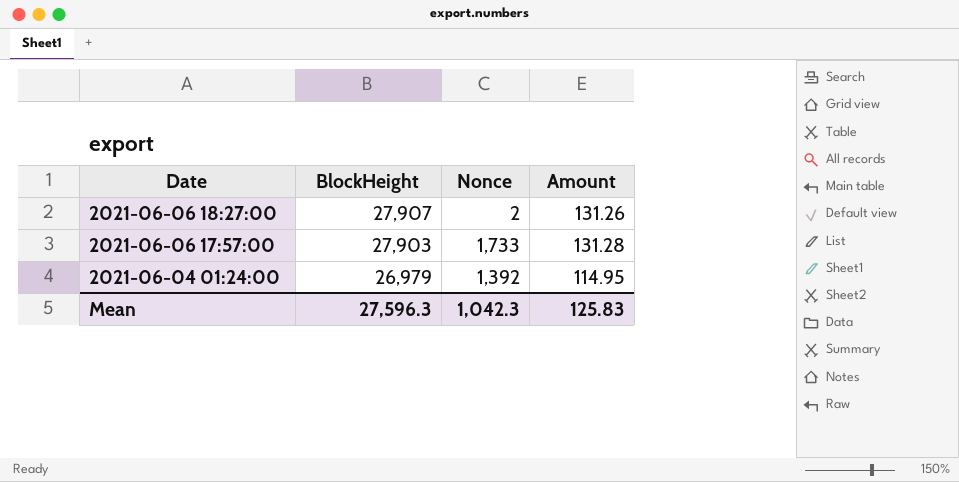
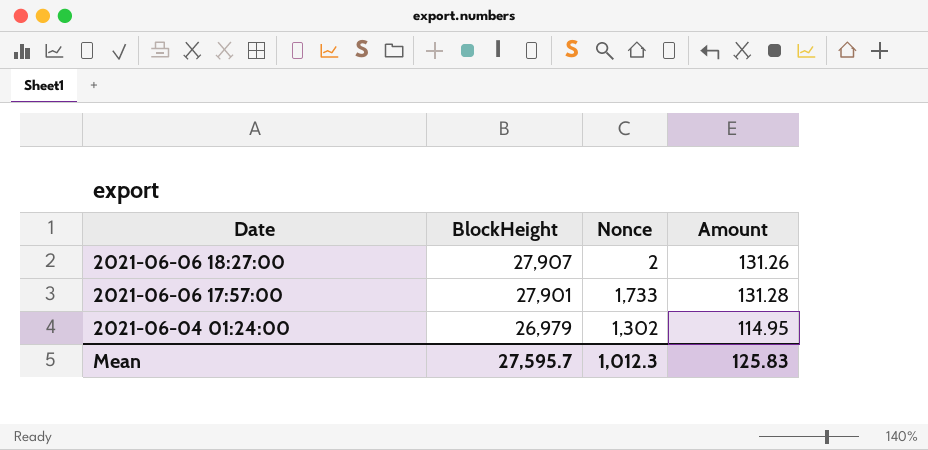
2021-06-06 17:57:00 | BlockHeight: 27,903 -> 27,901
2021-06-04 01:24:00 | Nonce: 1,392 -> 1,302
Mean | BlockHeight: 27,596.3 -> 27,595.7
Mean | Nonce: 1,042.3 -> 1,012.3

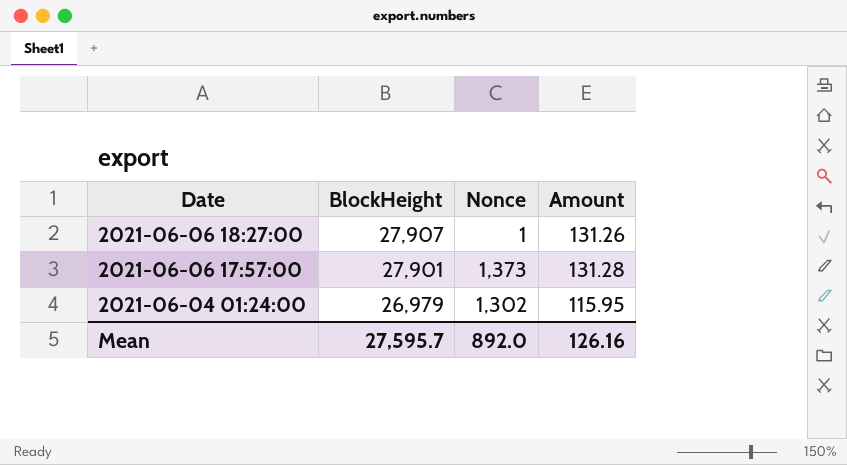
2021-06-06 18:27:00 | Nonce: 2 -> 1
2021-06-06 17:57:00 | Nonce: 1,733 -> 1,373
2021-06-04 01:24:00 | Amount: 114.95 -> 115.95
Mean | Nonce: 1,012.3 -> 892.0
Mean | Amount: 125.83 -> 126.16

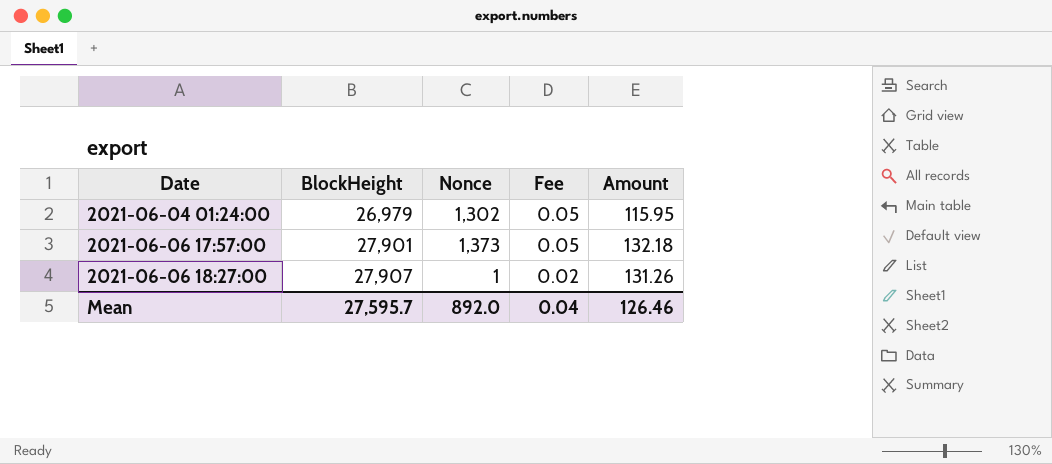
row order: Date descending -> Date ascending
column Fee | position: none -> 4
2021-06-06 17:57:00 | Amount: 131.28 -> 132.18
Mean | Amount: 126.16 -> 126.46

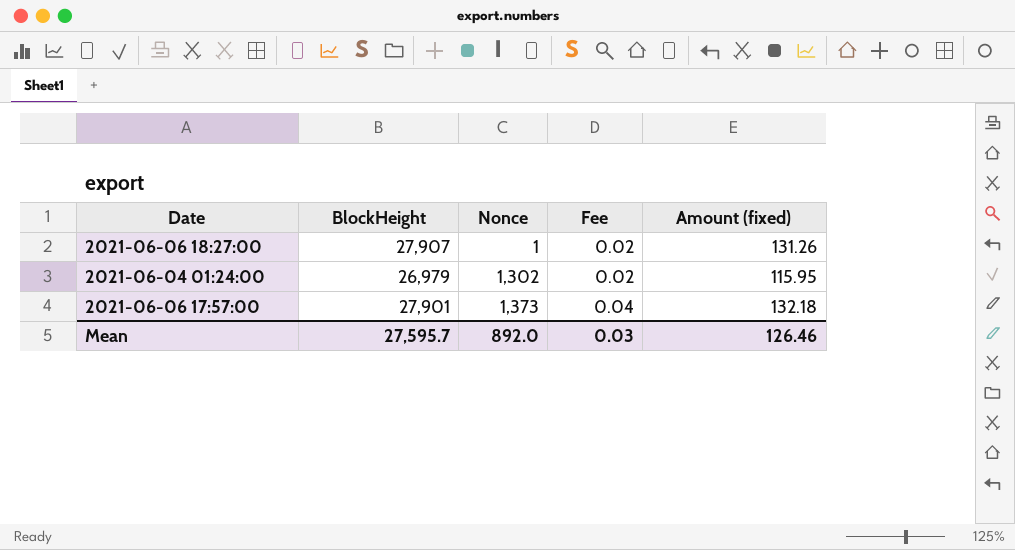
row order: Date ascending -> Nonce ascending
column name: Amount -> Amount (fixed)
2021-06-04 01:24:00 | Fee: 0.05 -> 0.02
2021-06-06 17:57:00 | Fee: 0.05 -> 0.04
Mean | Fee: 0.04 -> 0.03

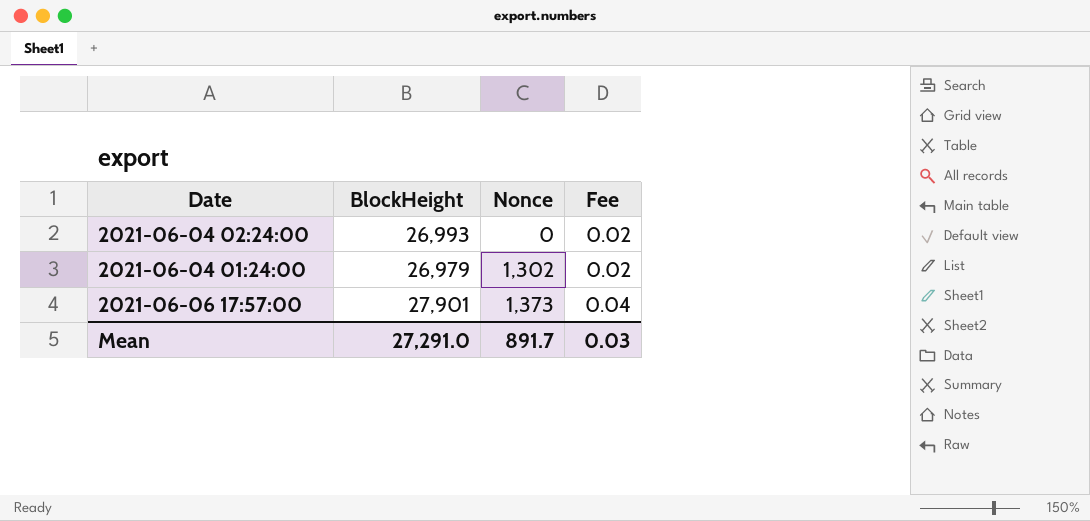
column Amount (fixed) | position: 5 -> none
row 2021-06-06 18:27:00: 27,907 | 1 | 0.02 | 131.26 -> none
row 2021-06-04 02:24:00: none -> 26,993 | 0 | 0.02
Mean | BlockHeight: 27,595.7 -> 27,291.0
Mean | Nonce: 892.0 -> 891.7

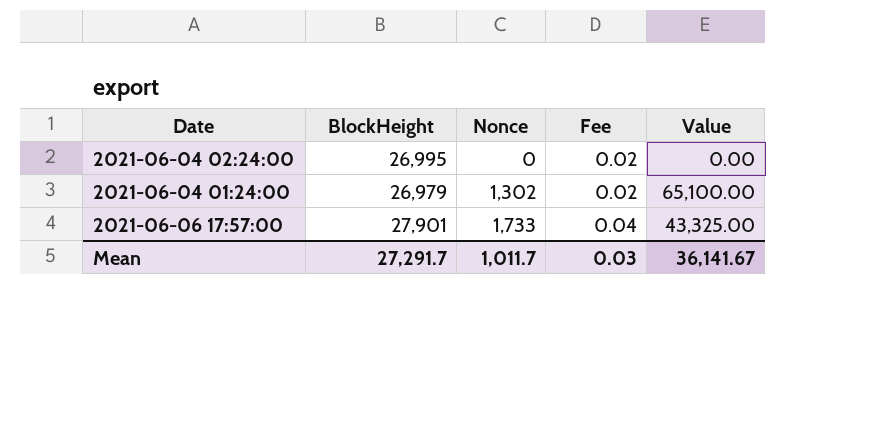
column Value | formula: none -> [Nonce] / [Fee]
2021-06-04 02:24:00 | BlockHeight: 26,993 -> 26,995
2021-06-06 17:57:00 | Nonce: 1,373 -> 1,733
Mean | BlockHeight: 27,291.0 -> 27,291.7
Mean | Nonce: 891.7 -> 1,011.7

